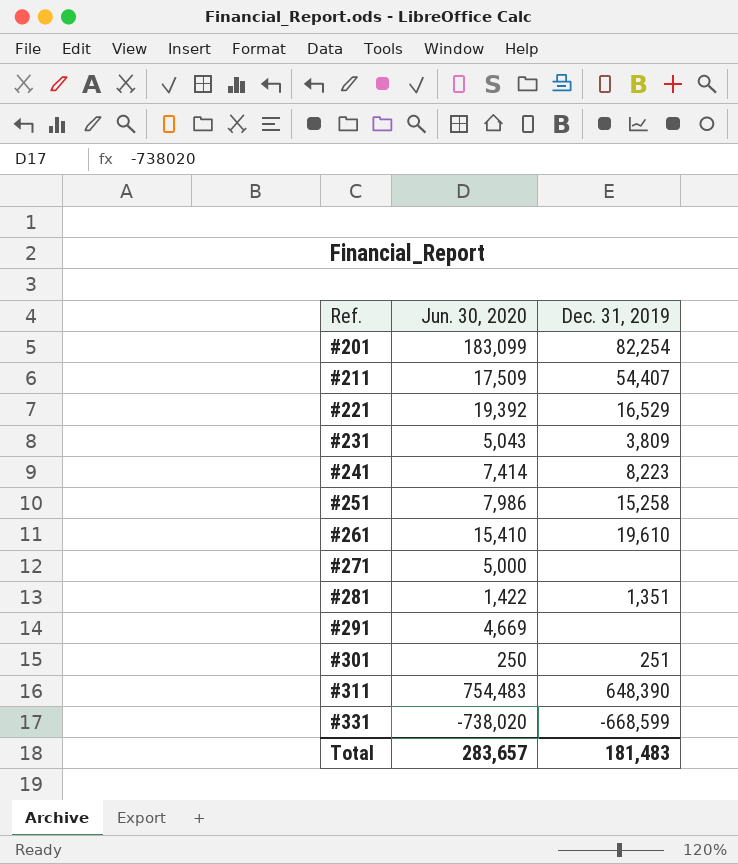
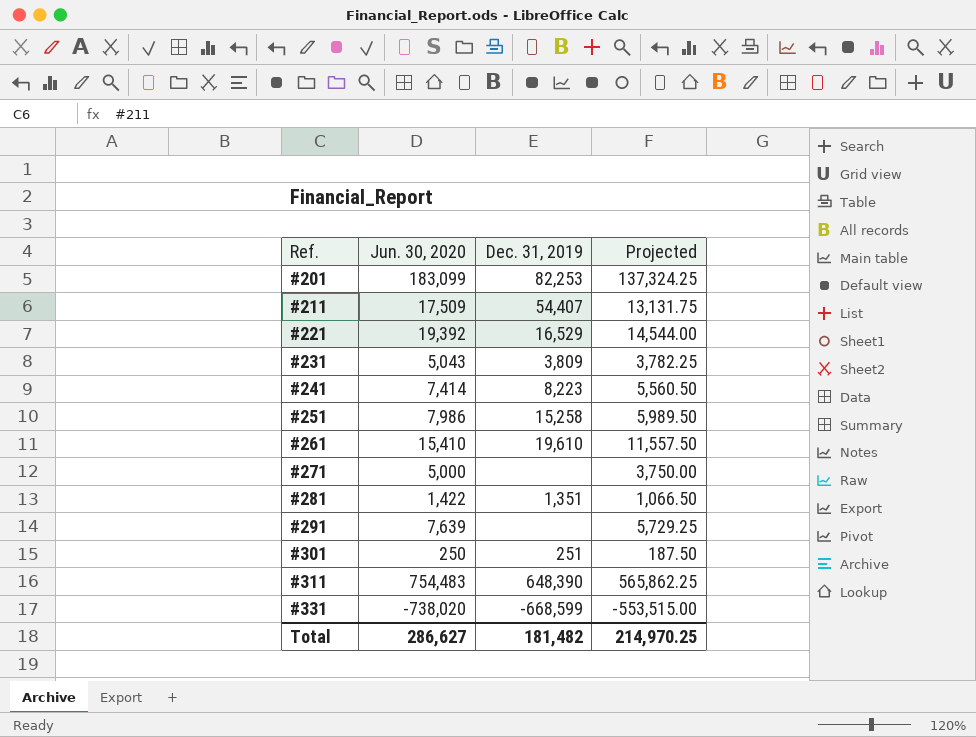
column Projected | formula: none -> [Jun. 30, 2020] * 0.75
#201 | Dec. 31, 2019: 82,254 -> 82,253
#291 | Jun. 30, 2020: 4,669 -> 7,639
Total | Jun. 30, 2020: 283,657 -> 286,627
Total | Dec. 31, 2019: 181,483 -> 181,482

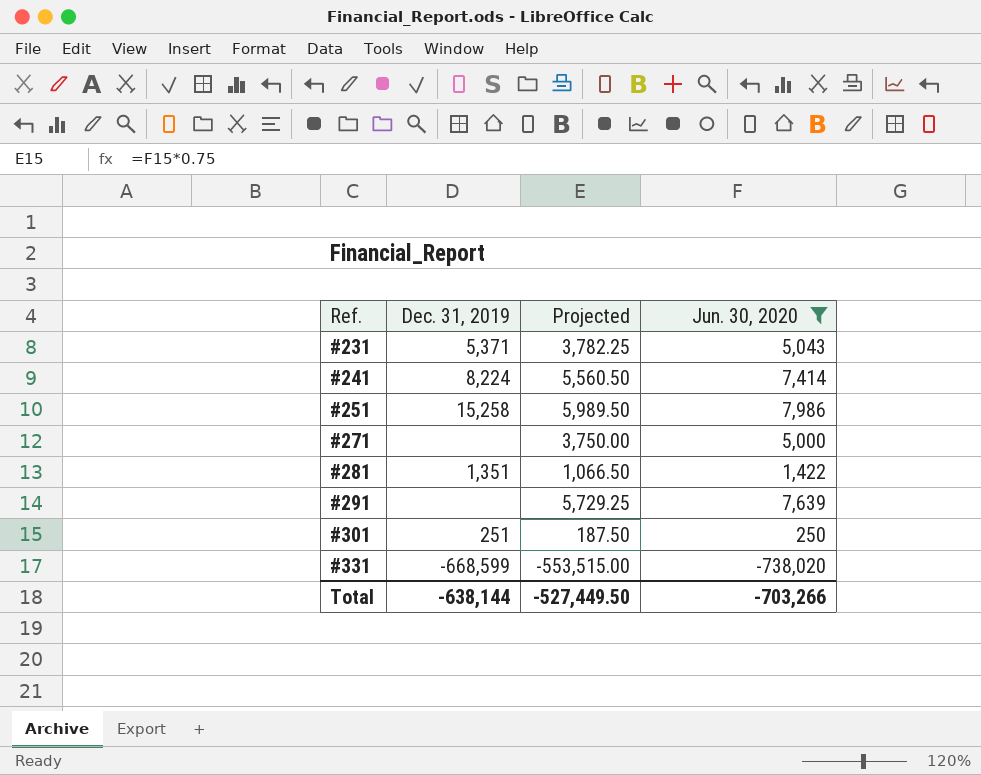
filter: none -> Jun. 30, 2020 <= 7,986
column Jun. 30, 2020 | position: 2 -> 4
#231 | Dec. 31, 2019: 3,809 -> 5,371
#241 | Dec. 31, 2019: 8,223 -> 8,224
Total | Dec. 31, 2019: 181,482 -> -638,144
Total | Projected: 214,970.25 -> -527,449.50
Total | Jun. 30, 2020: 286,627 -> -703,266

